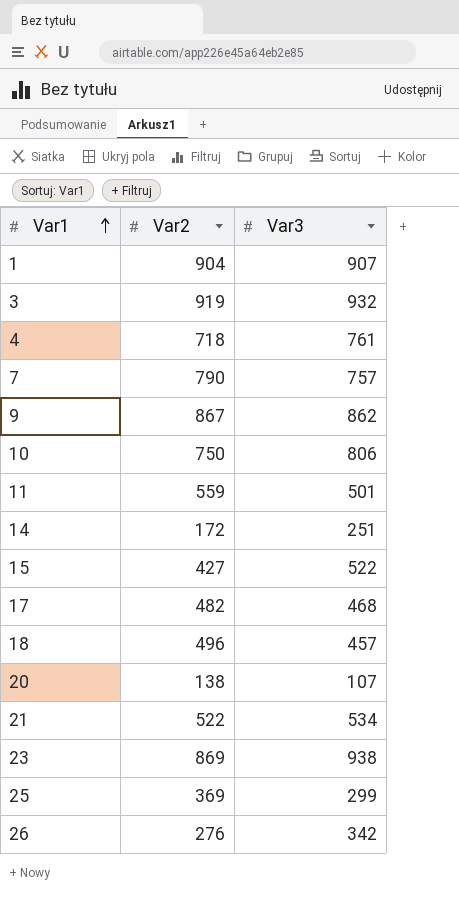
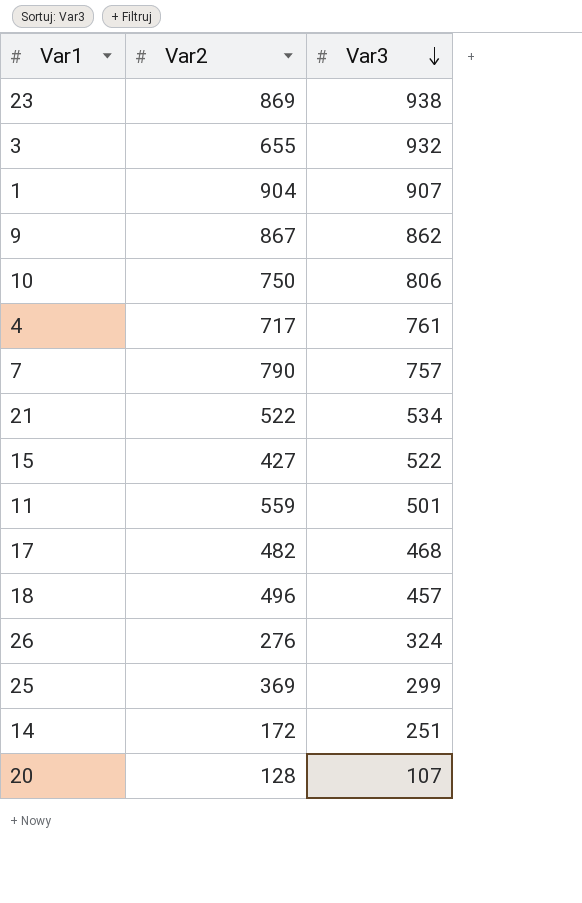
row order: Var1 ascending -> Var3 descending
3 | Var2: 919 -> 655
4 | Var2: 718 -> 717
26 | Var3: 342 -> 324
20 | Var2: 138 -> 128

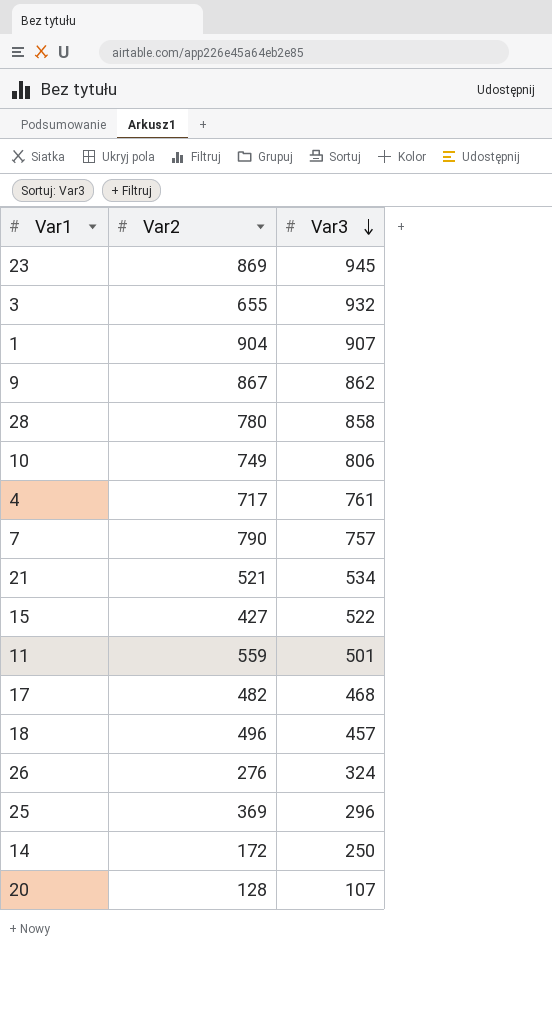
23 | Var3: 938 -> 945
row 28: none -> 780 | 858
10 | Var2: 750 -> 749
21 | Var2: 522 -> 521
25 | Var3: 299 -> 296
14 | Var3: 251 -> 250

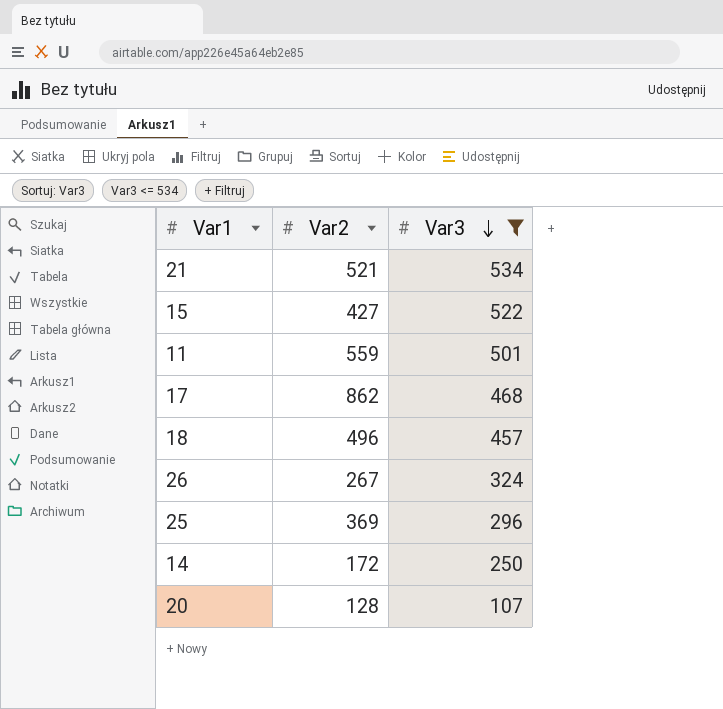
filter: none -> Var3 <= 534
17 | Var2: 482 -> 862
26 | Var2: 276 -> 267

